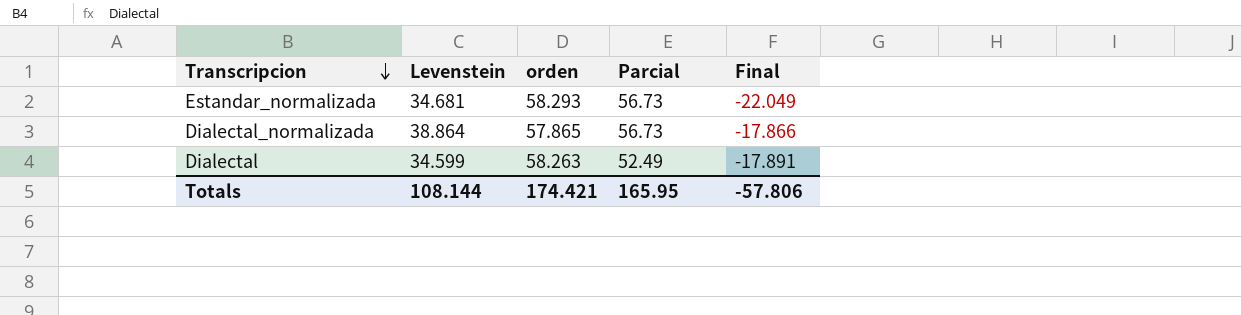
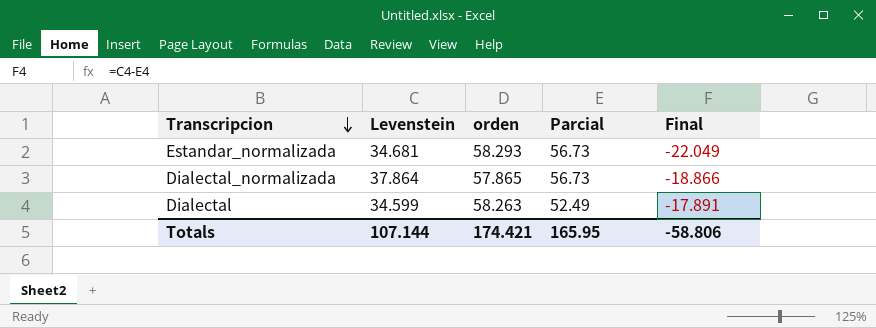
Dialectal_normalizada | Levenstein: 38.864 -> 37.864
Dialectal_normalizada | Final: -17.866 -> -18.866
Totals | Levenstein: 108.144 -> 107.144
Totals | Final: -57.806 -> -58.806

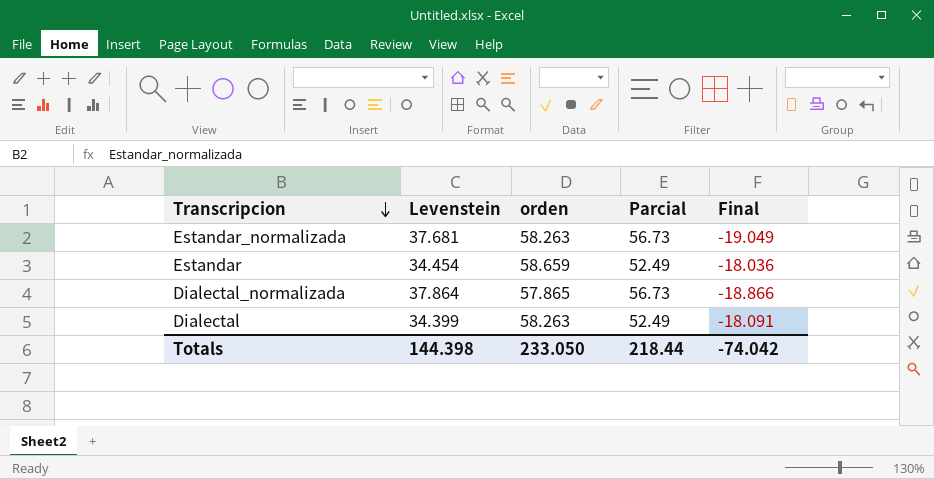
Estandar_normalizada | Levenstein: 34.681 -> 37.681
Estandar_normalizada | orden: 58.293 -> 58.263
Estandar_normalizada | Final: -22.049 -> -19.049
row Estandar: none -> 34.454 | 58.659 | 52.49 | -18.036
Dialectal | Levenstein: 34.599 -> 34.399
Dialectal | Final: -17.891 -> -18.091
Totals | Levenstein: 107.144 -> 144.398
Totals | orden: 174.421 -> 233.050
Totals | Parcial: 165.95 -> 218.44
Totals | Final: -58.806 -> -74.042

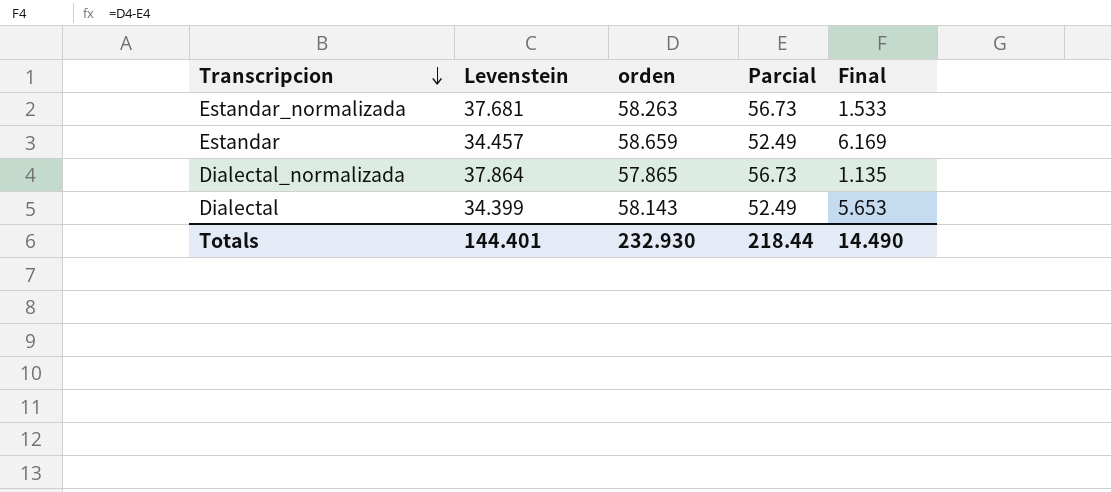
column Final | formula: [Levenstein] - [Parcial] -> [orden] - [Parcial]
Estandar | Levenstein: 34.454 -> 34.457
Dialectal | orden: 58.263 -> 58.143
Totals | Levenstein: 144.398 -> 144.401
Totals | orden: 233.050 -> 232.930
Totals | Final: -74.042 -> 14.490

